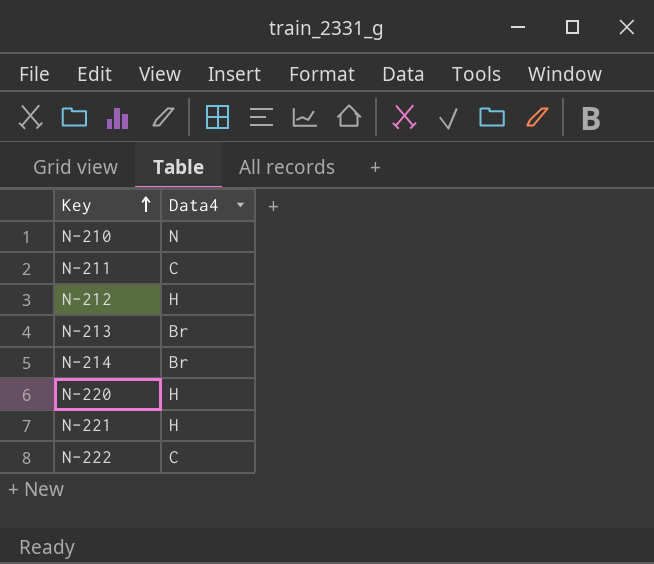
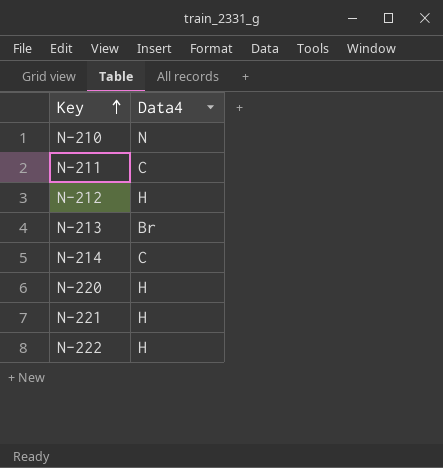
N-214 | Data4: Br -> C
N-222 | Data4: C -> H

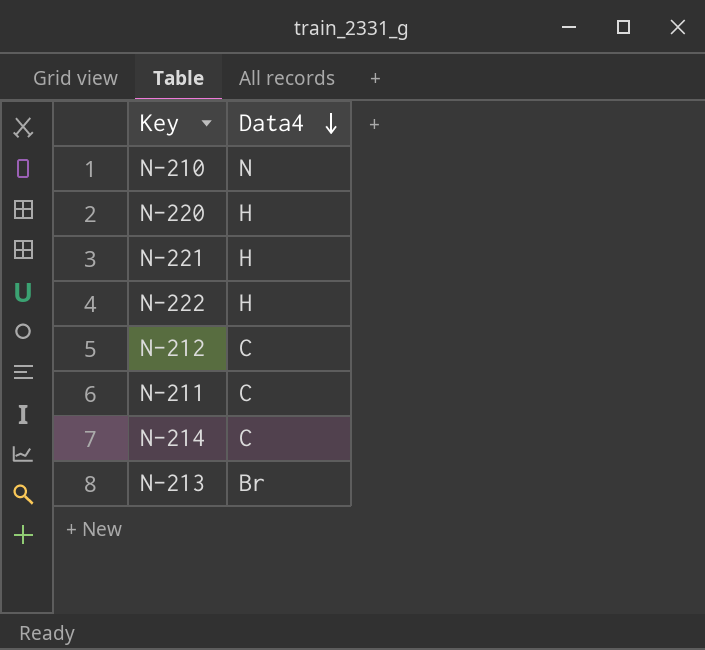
row order: Key ascending -> Data4 descending
N-212 | Data4: H -> C

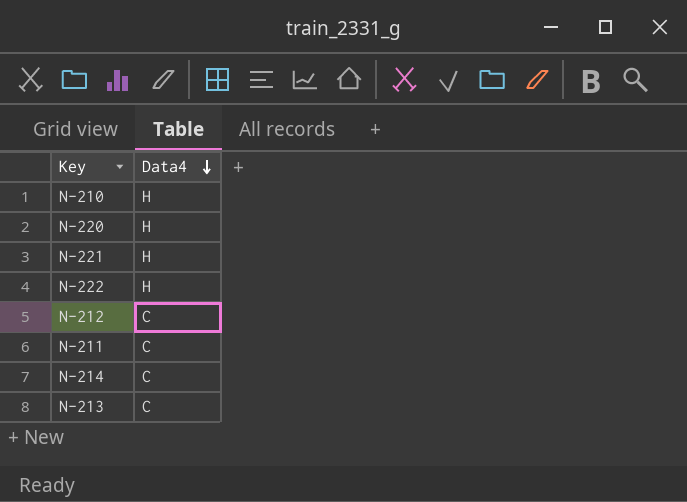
N-210 | Data4: N -> H
N-213 | Data4: Br -> C

